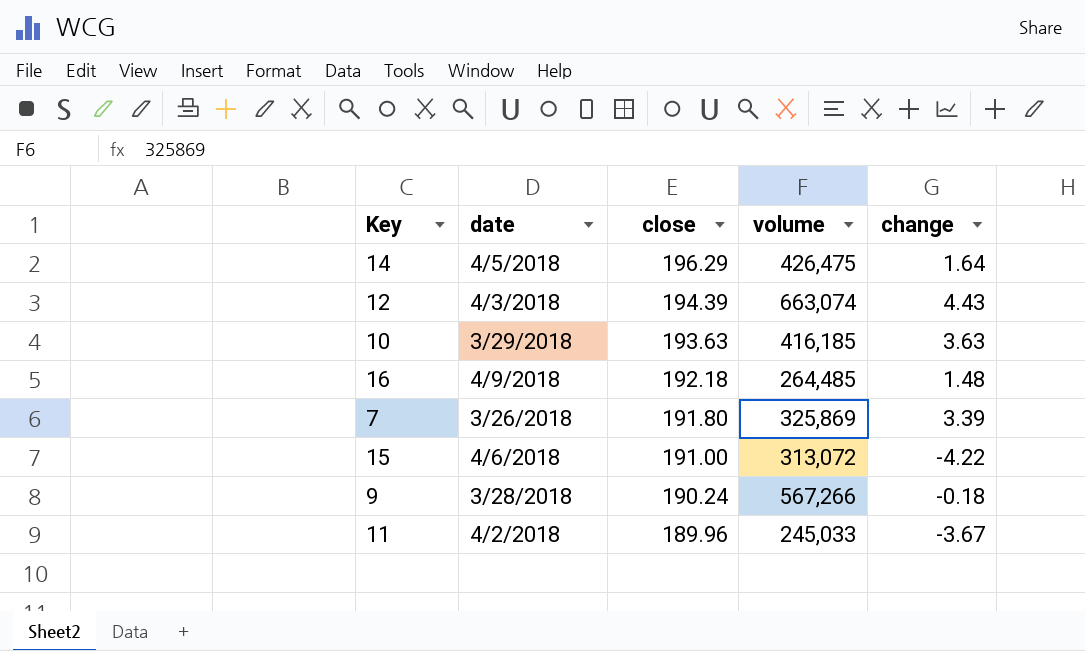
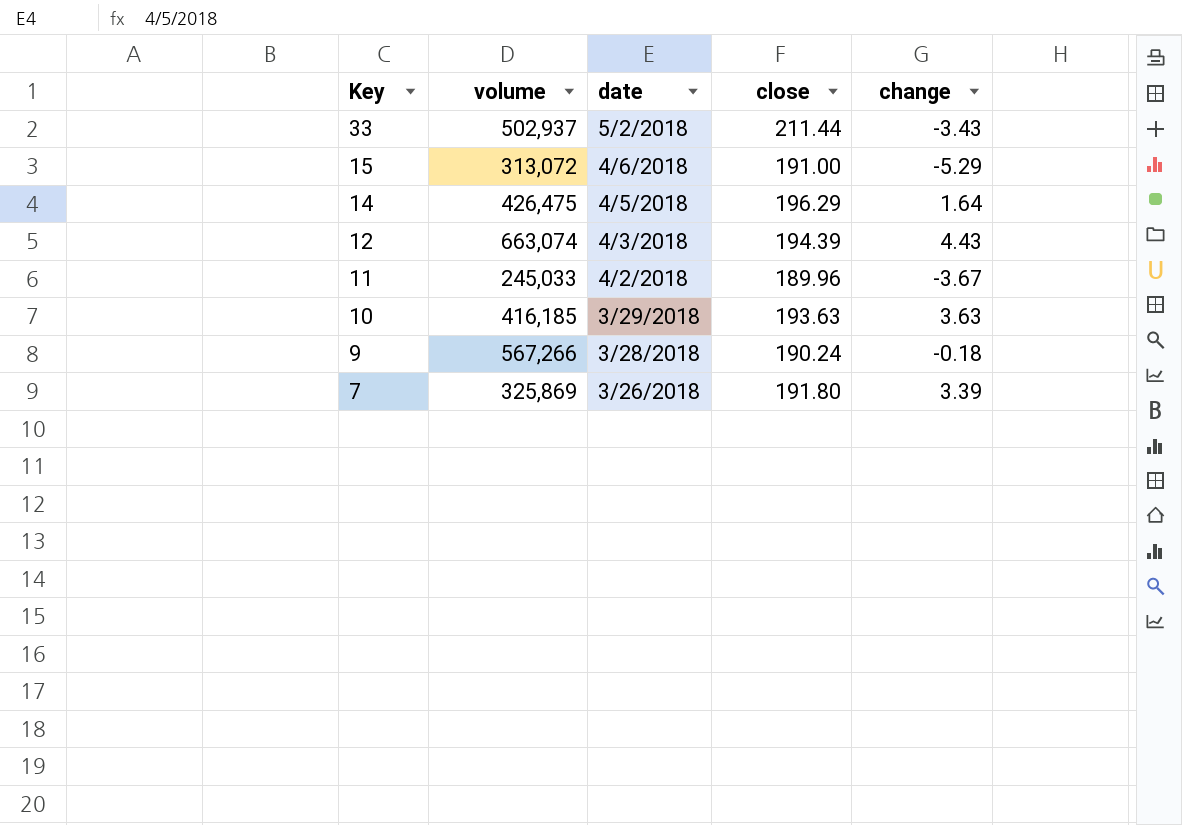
row order: close descending -> Key descending
column volume | position: 4 -> 2
row 16: 4/9/2018 | 192.18 | 264,485 | 1.48 -> none
row 33: none -> 502,937 | 5/2/2018 | 211.44 | -3.43
15 | change: -4.22 -> -5.29

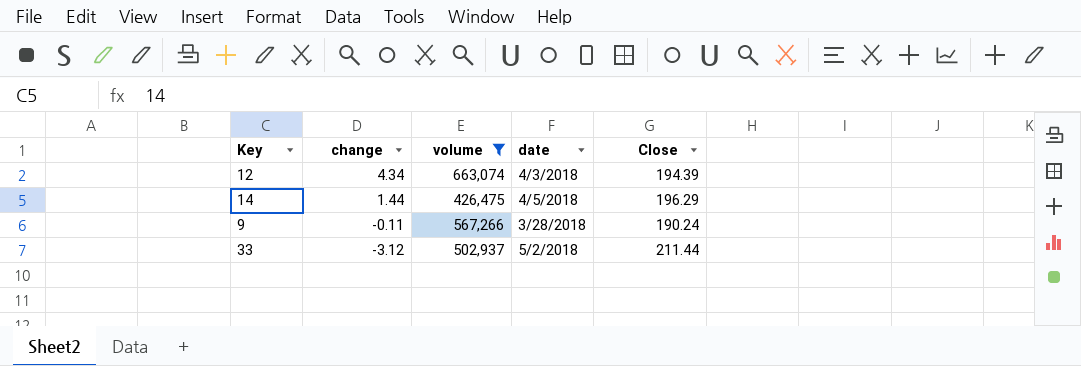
filter: none -> volume >= 426,475
row order: Key descending -> change descending
column change | position: 5 -> 2
column name: close -> Close
12 | change: 4.43 -> 4.34
14 | change: 1.64 -> 1.44
9 | change: -0.18 -> -0.11
33 | change: -3.43 -> -3.12

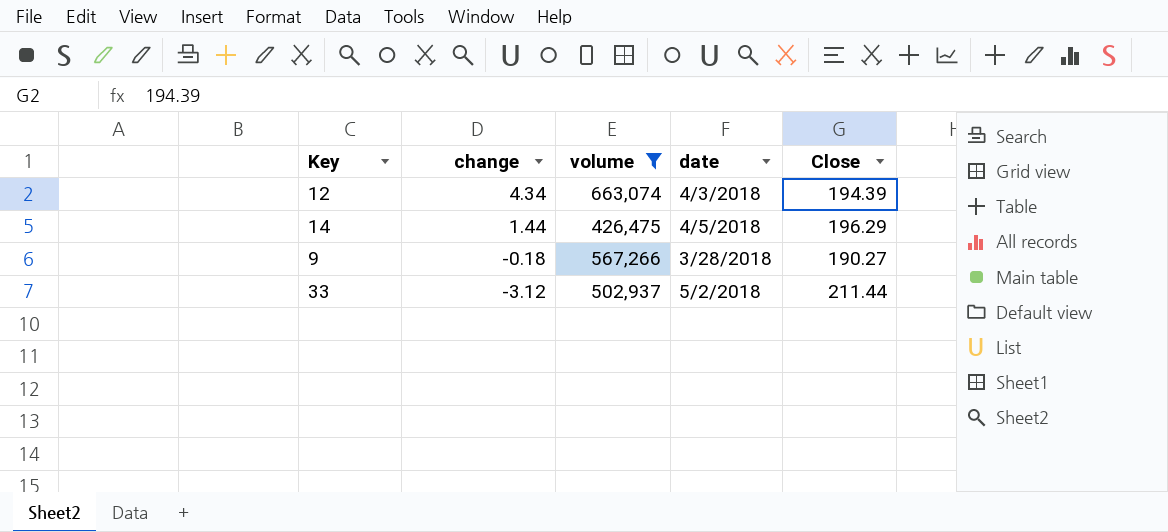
9 | change: -0.11 -> -0.18
9 | Close: 190.24 -> 190.27

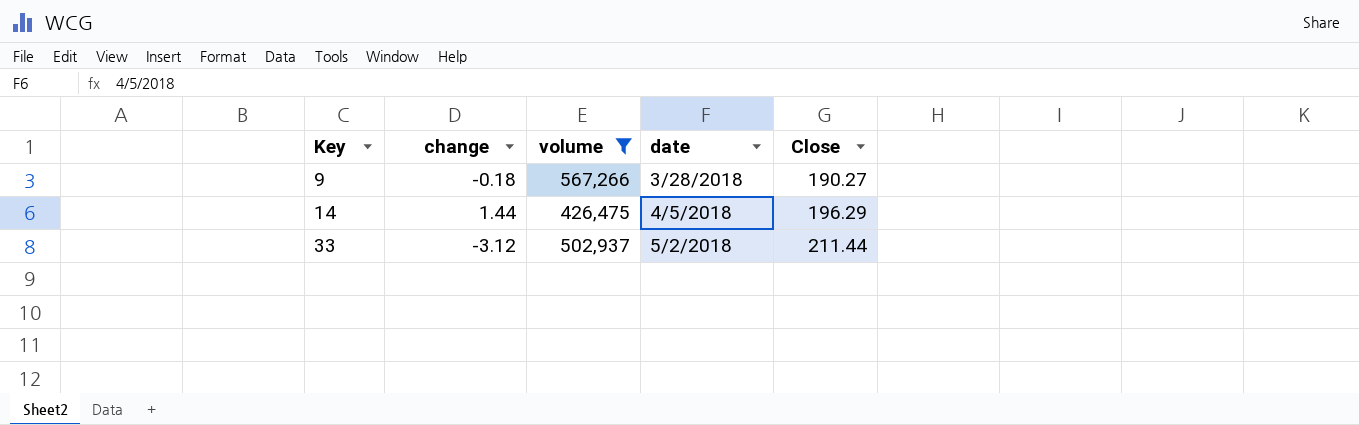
row order: change descending -> Key ascending
row 12: 4.34 | 663,074 | 4/3/2018 | 194.39 -> none

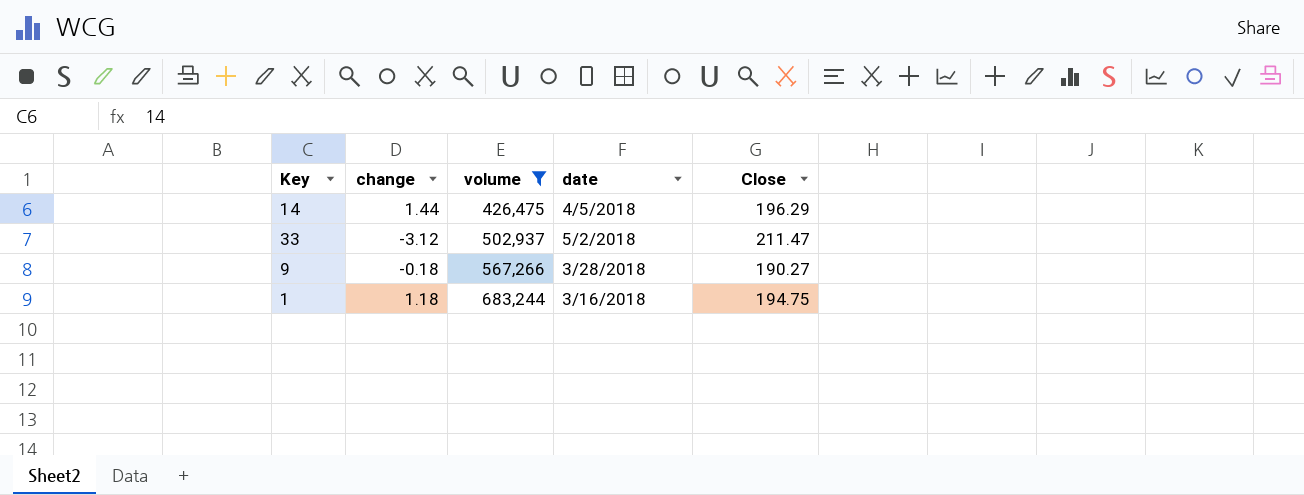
row order: Key ascending -> volume ascending
33 | Close: 211.44 -> 211.47
row 1: none -> 1.18 | 683,244 | 3/16/2018 | 194.75

